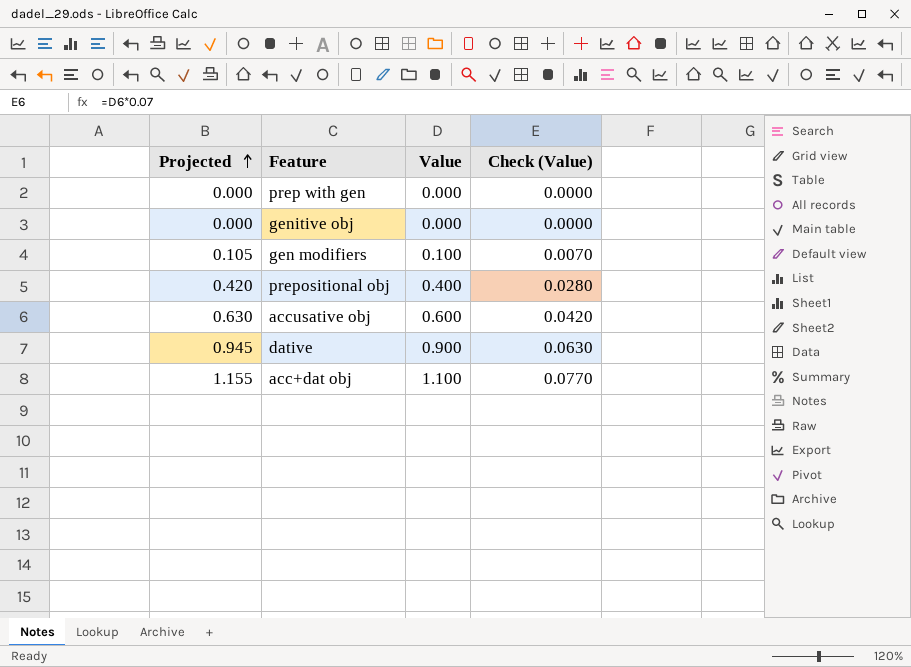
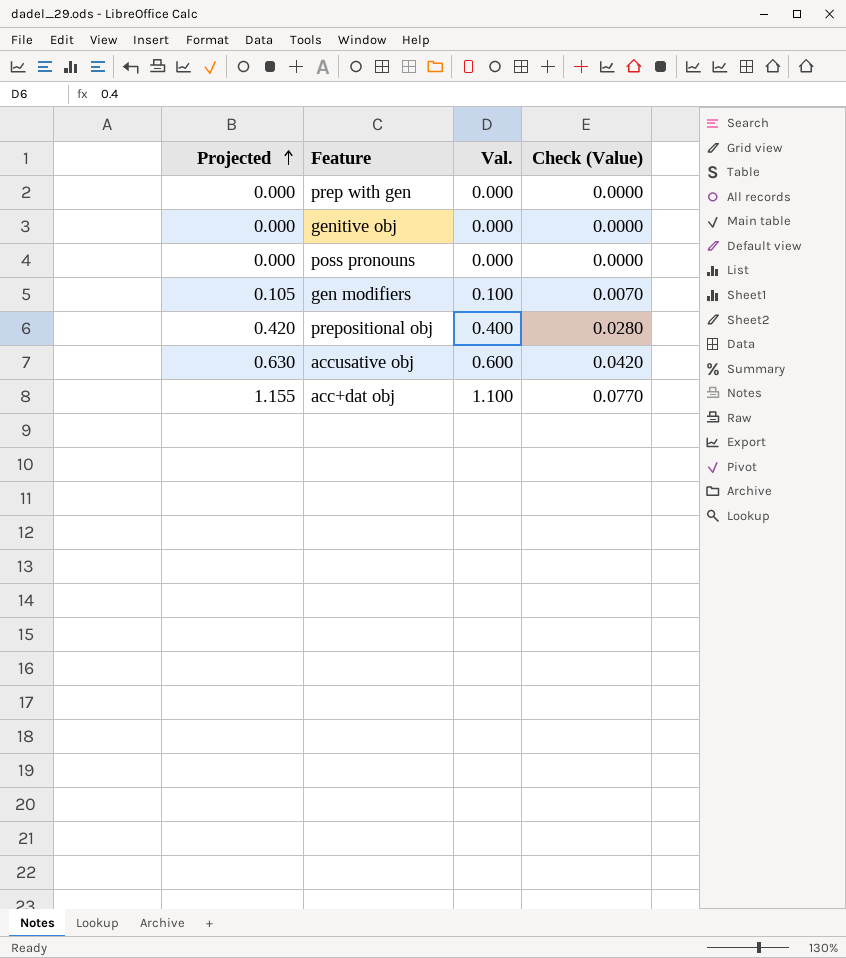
column name: Value -> Val.
row dative: 0.945 | 0.900 | 0.0630 -> none
row poss pronouns: none -> 0.000 | 0.000 | 0.0000

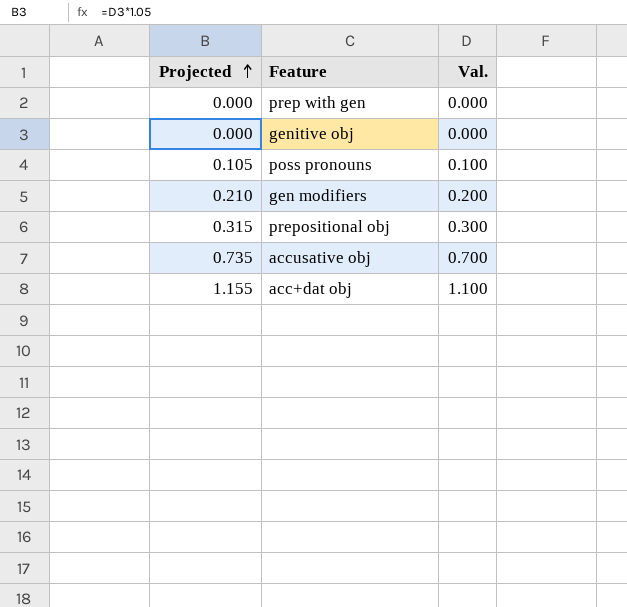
column Check (Value) | formula: [Val.] * 0.07 -> none
poss pronouns | Projected: 0.000 -> 0.105
poss pronouns | Val.: 0.000 -> 0.100
gen modifiers | Projected: 0.105 -> 0.210
gen modifiers | Val.: 0.100 -> 0.200
prepositional obj | Projected: 0.420 -> 0.315
prepositional obj | Val.: 0.400 -> 0.300
accusative obj | Projected: 0.630 -> 0.735
accusative obj | Val.: 0.600 -> 0.700

